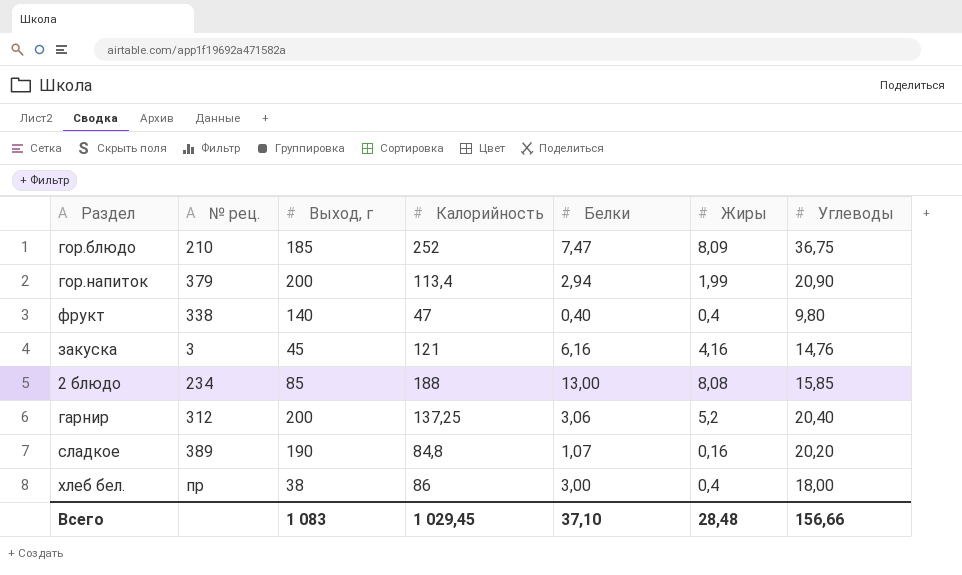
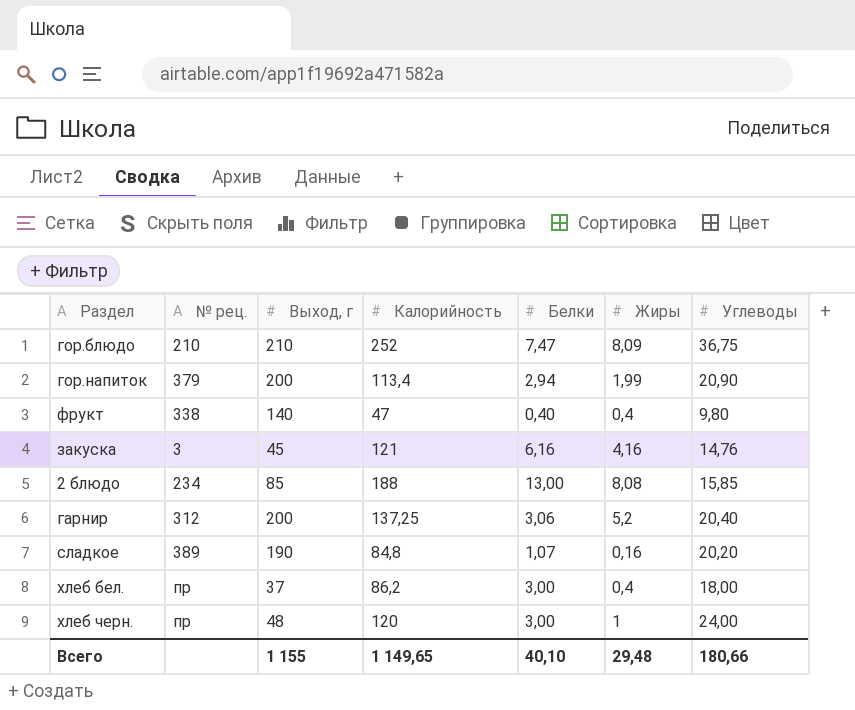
гор.блюдо | Выход, г: 185 -> 210
хлеб бел. | Выход, г: 38 -> 37
хлеб бел. | Калорийность: 86 -> 86,2
row хлеб черн.: none -> пр | 48 | 120 | 3,00 | 1 | 24,00
Всего | Выход, г: 1 083 -> 1 155
Всего | Калорийность: 1 029,45 -> 1 149,65
Всего | Белки: 37,10 -> 40,10
Всего | Жиры: 28,48 -> 29,48
Всего | Углеводы: 156,66 -> 180,66

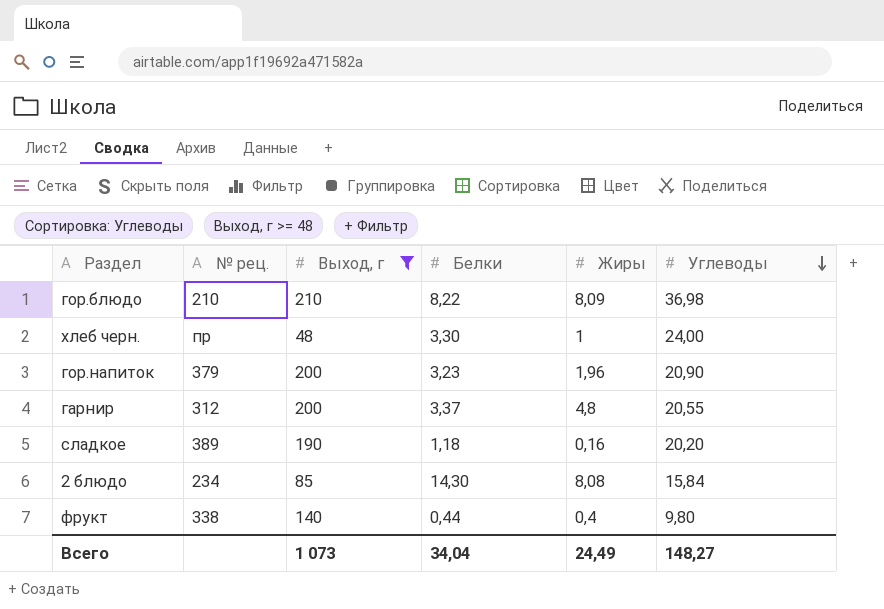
filter: none -> Выход, г >= 48
row order: none -> Углеводы descending
column Калорийность | position: 4 -> none
гор.блюдо | Белки: 7,47 -> 8,22
гор.блюдо | Углеводы: 36,75 -> 36,98
хлеб черн. | Белки: 3,00 -> 3,30
гор.напиток | Белки: 2,94 -> 3,23
гор.напиток | Жиры: 1,99 -> 1,96
гарнир | Белки: 3,06 -> 3,37
гарнир | Жиры: 5,2 -> 4,8
гарнир | Углеводы: 20,40 -> 20,55
сладкое | Белки: 1,07 -> 1,18
2 блюдо | Белки: 13,00 -> 14,30
2 блюдо | Углеводы: 15,85 -> 15,84
фрукт | Белки: 0,40 -> 0,44
Всего | Выход, г: 1 155 -> 1 073
Всего | Белки: 40,10 -> 34,04
Всего | Жиры: 29,48 -> 24,49
Всего | Углеводы: 180,66 -> 148,27

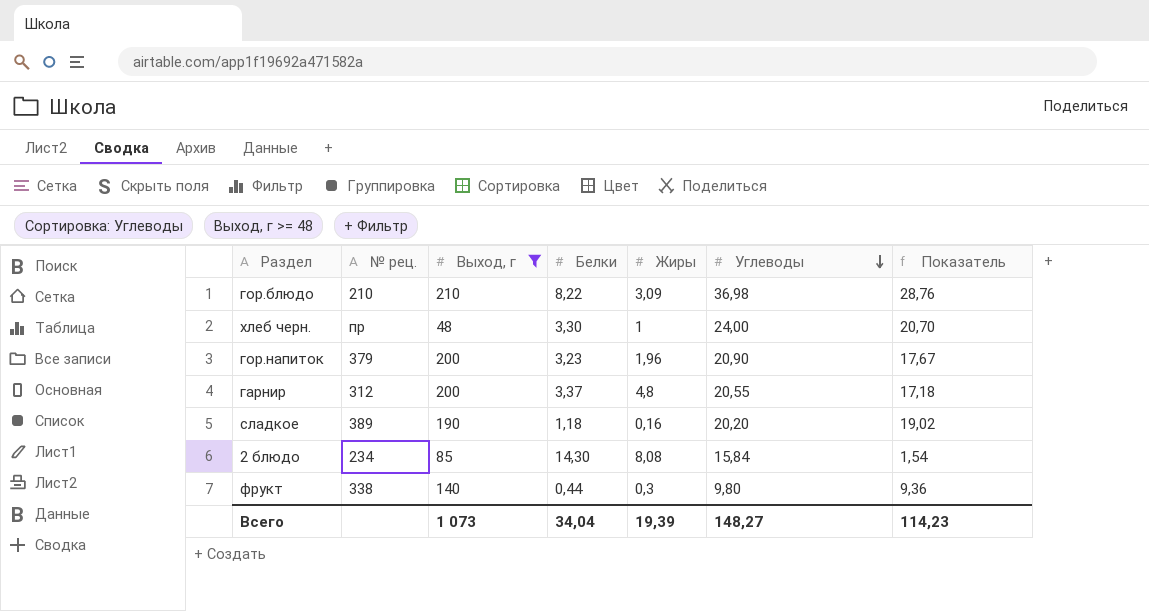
column Показатель | formula: none -> [Углеводы] - [Белки]
гор.блюдо | Жиры: 8,09 -> 3,09
фрукт | Жиры: 0,4 -> 0,3
Всего | Жиры: 24,49 -> 19,39

